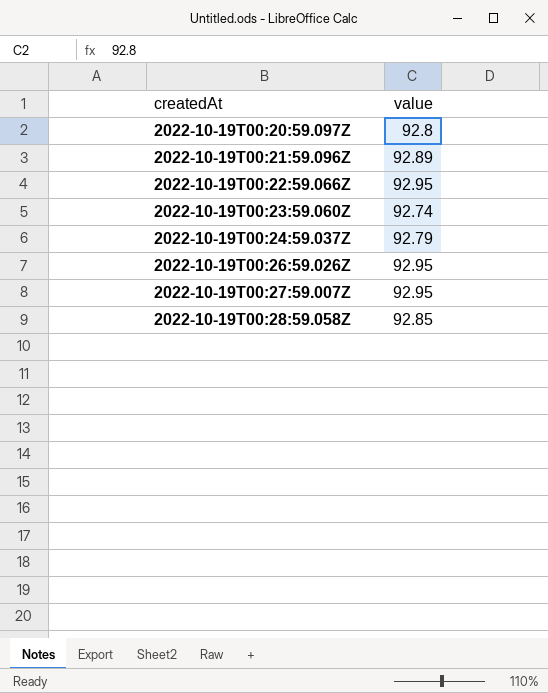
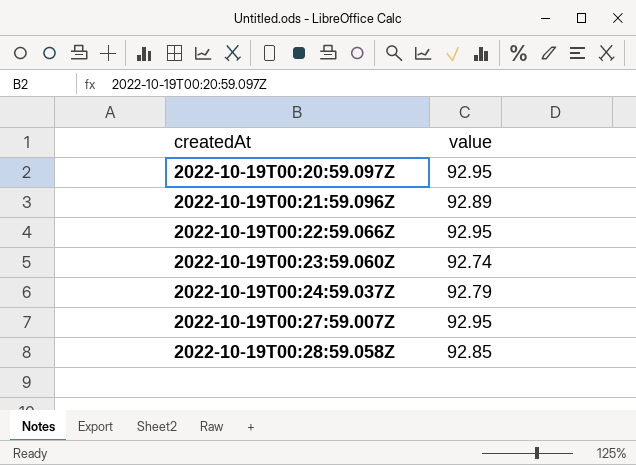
row 2022-10-19T00:26:59.026Z: 92.95 -> none
2022-10-19T00:20:59.097Z | value: 92.8 -> 92.95

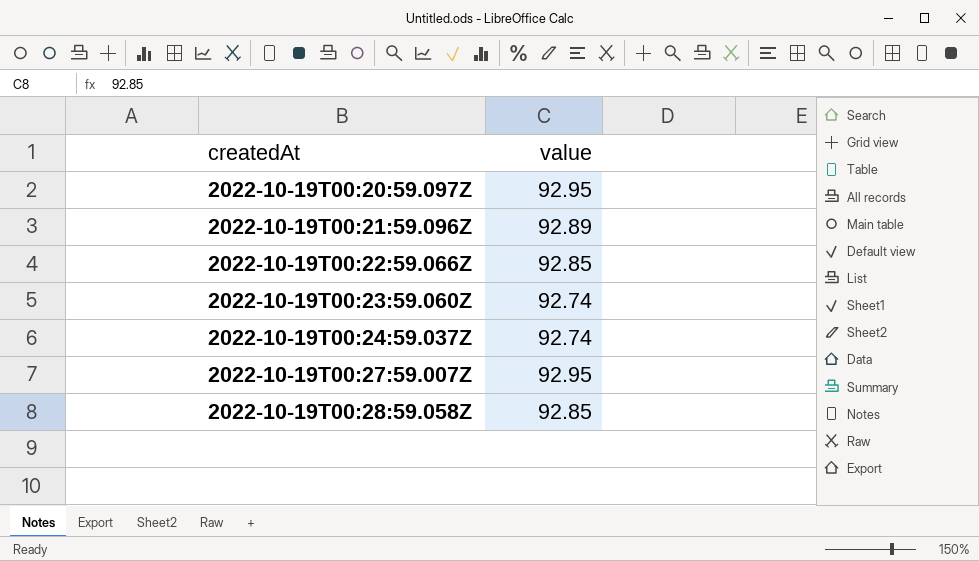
2022-10-19T00:22:59.066Z | value: 92.95 -> 92.85
2022-10-19T00:24:59.037Z | value: 92.79 -> 92.74

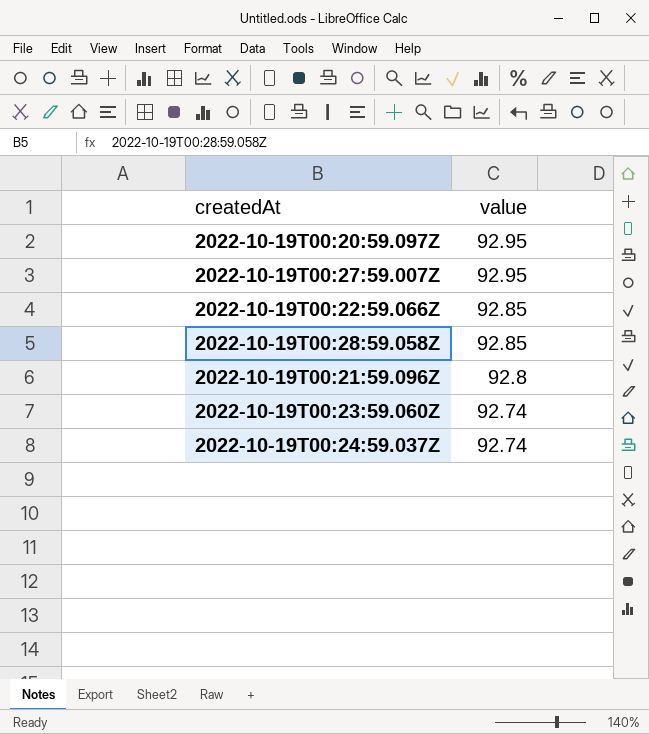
row order: createdAt ascending -> value descending
2022-10-19T00:21:59.096Z | value: 92.89 -> 92.8

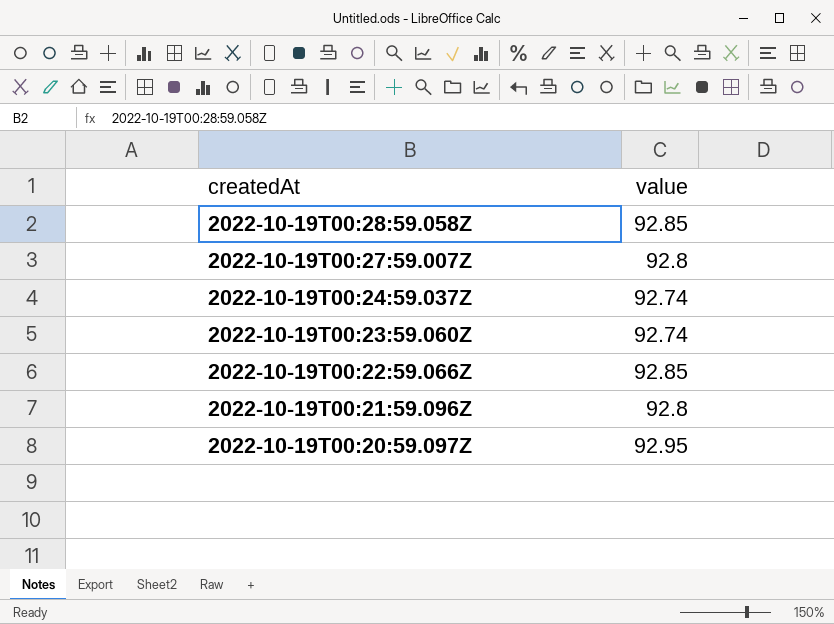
row order: value descending -> createdAt descending
2022-10-19T00:27:59.007Z | value: 92.95 -> 92.8

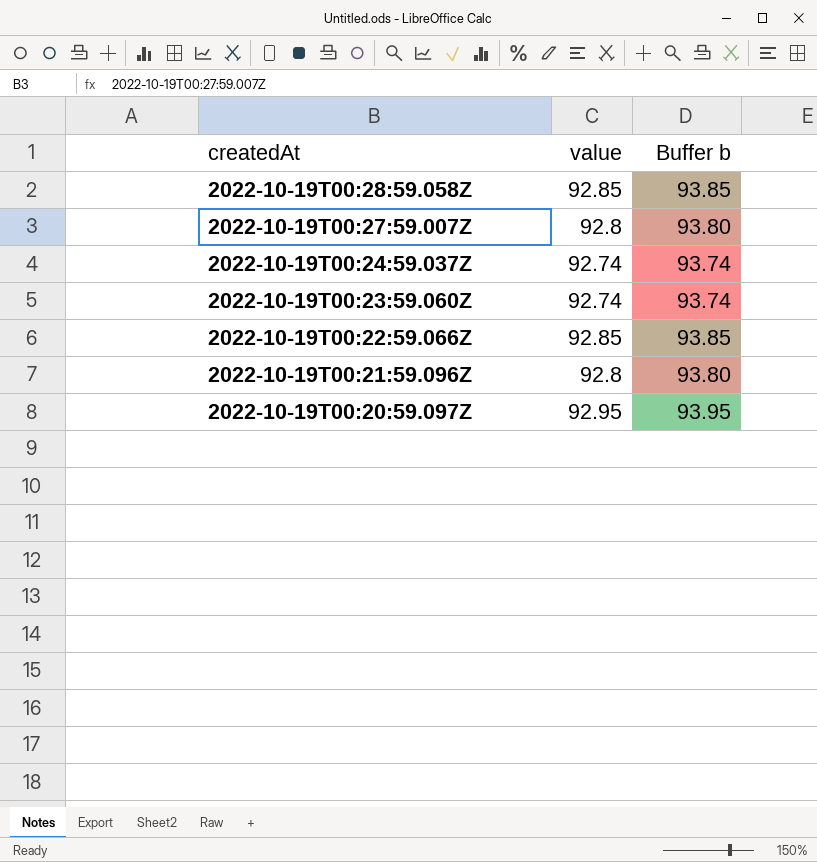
column Buffer b | formula: none -> [value] + 1

